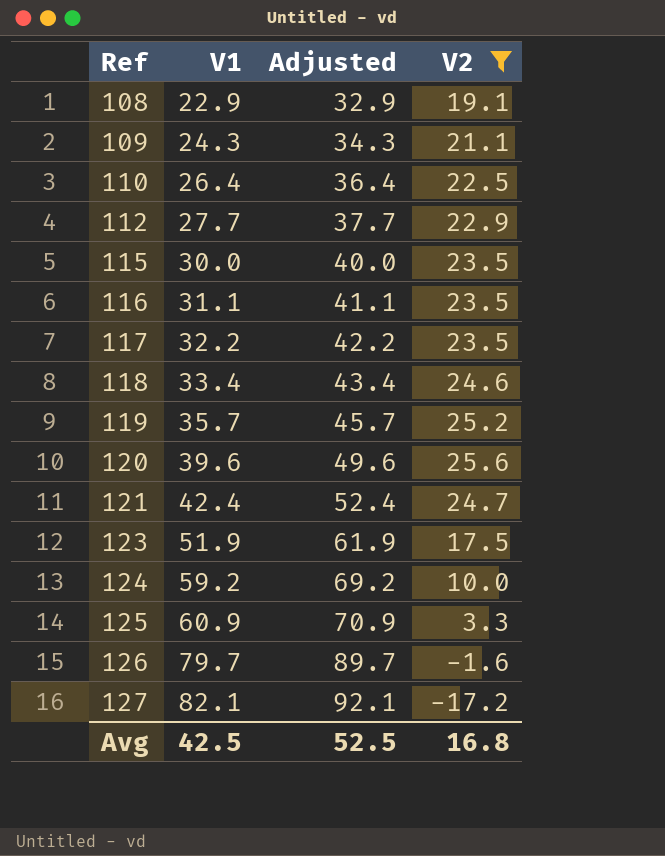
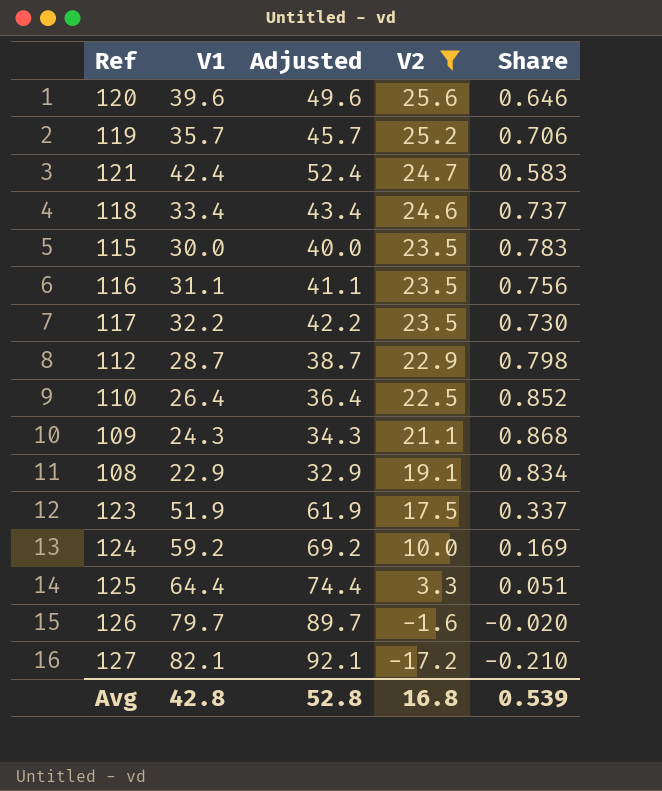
row order: Ref ascending -> V2 descending
column Share | formula: none -> [V2] / [V1]
112 | V1: 27.7 -> 28.7
112 | Adjusted: 37.7 -> 38.7
125 | V1: 60.9 -> 64.4
125 | Adjusted: 70.9 -> 74.4
Avg | V1: 42.5 -> 42.8
Avg | Adjusted: 52.5 -> 52.8

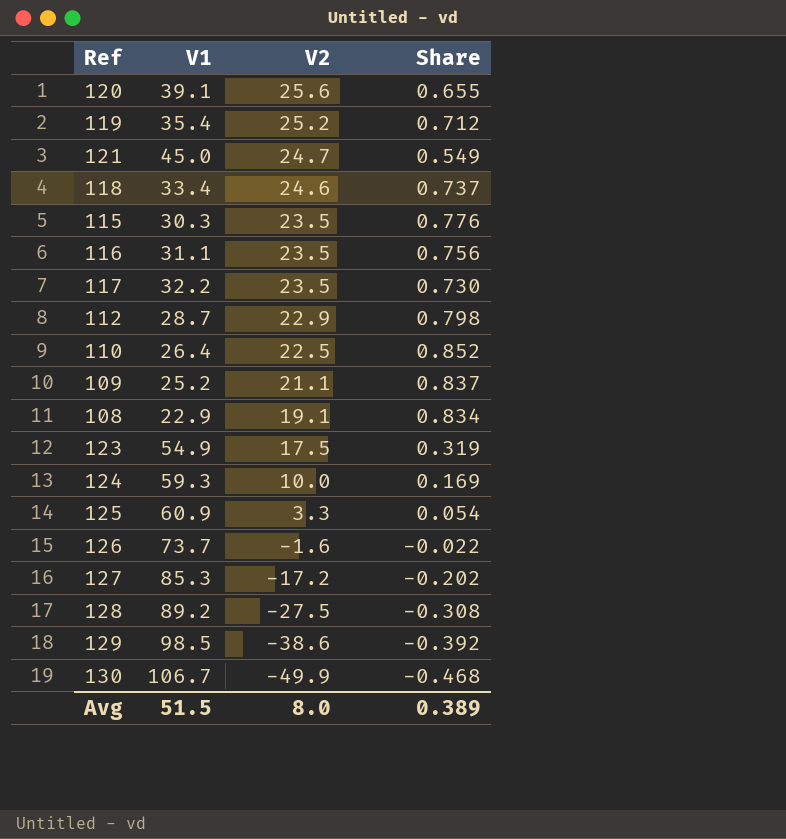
filter: V2 >= -17.2 -> none
column Adjusted | formula: [V1] + 10 -> none
120 | V1: 39.6 -> 39.1
120 | Share: 0.646 -> 0.655
119 | V1: 35.7 -> 35.4
119 | Share: 0.706 -> 0.712
121 | V1: 42.4 -> 45.0
121 | Share: 0.583 -> 0.549
115 | V1: 30.0 -> 30.3
115 | Share: 0.783 -> 0.776
109 | V1: 24.3 -> 25.2
109 | Share: 0.868 -> 0.837
123 | V1: 51.9 -> 54.9
123 | Share: 0.337 -> 0.319
124 | V1: 59.2 -> 59.3
125 | V1: 64.4 -> 60.9
125 | Share: 0.051 -> 0.054
126 | V1: 79.7 -> 73.7
126 | Share: -0.020 -> -0.022
127 | V1: 82.1 -> 85.3
127 | Share: -0.210 -> -0.202
Avg | V1: 42.8 -> 51.5
Avg | V2: 16.8 -> 8.0
Avg | Share: 0.539 -> 0.389

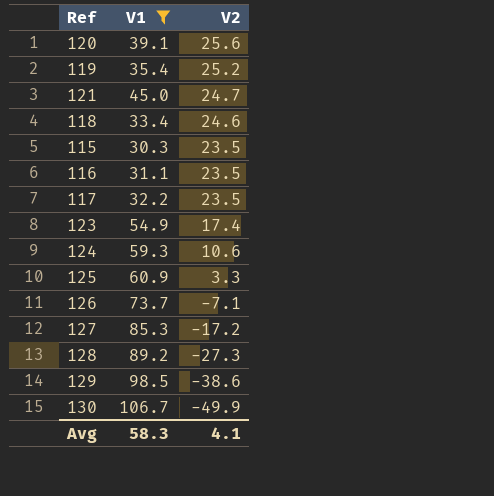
filter: none -> V1 >= 30.3
column Share | formula: [V2] / [V1] -> none
123 | V2: 17.5 -> 17.4
124 | V2: 10.0 -> 10.6
126 | V2: -1.6 -> -7.1
128 | V2: -27.5 -> -27.3
Avg | V1: 51.5 -> 58.3
Avg | V2: 8.0 -> 4.1

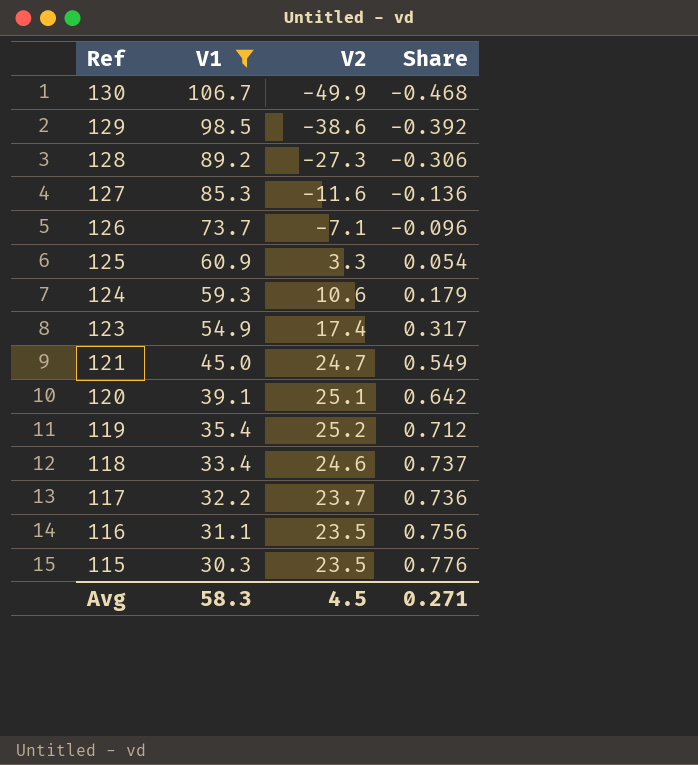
row order: V2 descending -> Ref descending
column Share | formula: none -> [V2] / [V1]
127 | V2: -17.2 -> -11.6
120 | V2: 25.6 -> 25.1
117 | V2: 23.5 -> 23.7
Avg | V2: 4.1 -> 4.5

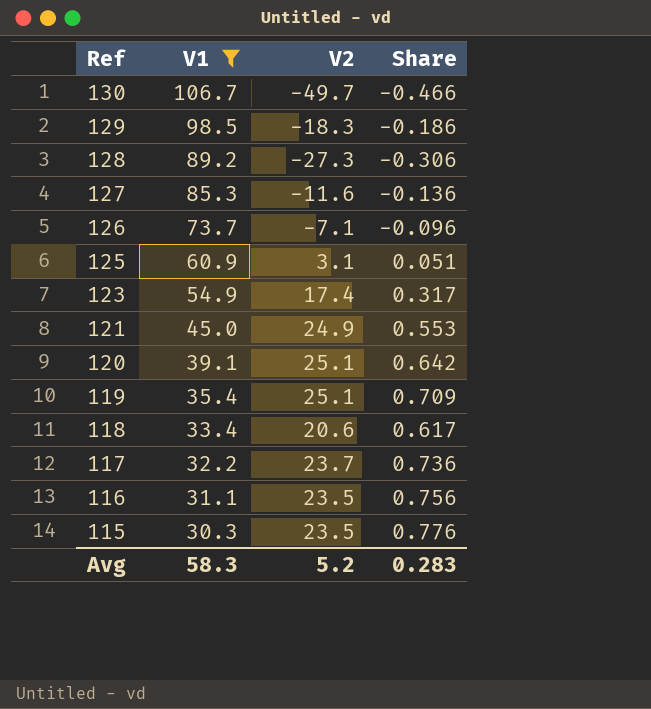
row 124: 59.3 | 10.6 | 0.179 -> none
130 | V2: -49.9 -> -49.7
130 | Share: -0.468 -> -0.466
129 | V2: -38.6 -> -18.3
129 | Share: -0.392 -> -0.186
125 | V2: 3.3 -> 3.1
125 | Share: 0.054 -> 0.051
121 | V2: 24.7 -> 24.9
121 | Share: 0.549 -> 0.553
119 | V2: 25.2 -> 25.1
119 | Share: 0.712 -> 0.709
118 | V2: 24.6 -> 20.6
118 | Share: 0.737 -> 0.617
Avg | V2: 4.5 -> 5.2
Avg | Share: 0.271 -> 0.283

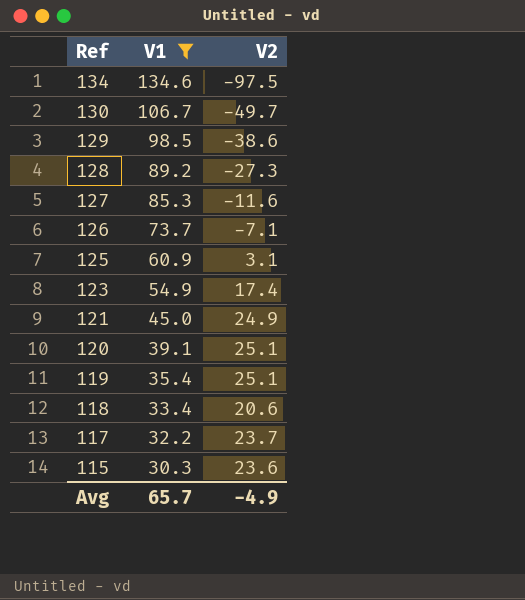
column Share | formula: [V2] / [V1] -> none
row 116: 31.1 | 23.5 | 0.756 -> none
row 134: none -> 134.6 | -97.5
129 | V2: -18.3 -> -38.6
115 | V2: 23.5 -> 23.6
Avg | V1: 58.3 -> 65.7
Avg | V2: 5.2 -> -4.9

